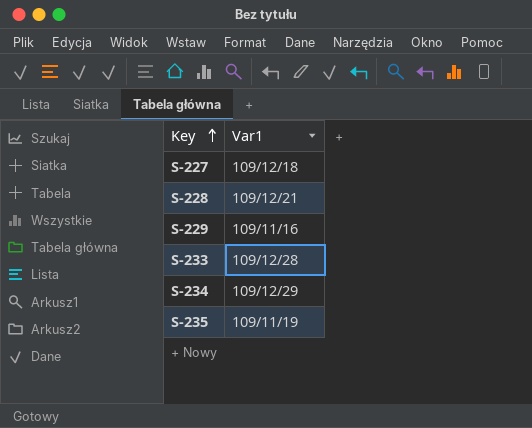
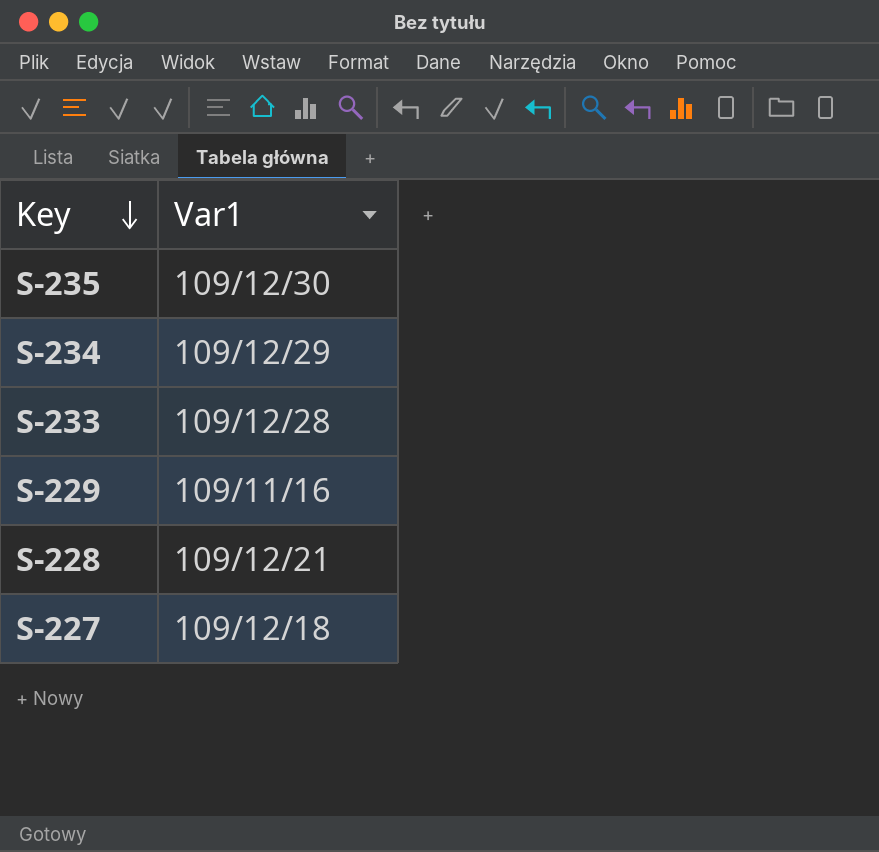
row order: Key ascending -> Key descending
S-235 | Var1: 109/11/19 -> 109/12/30

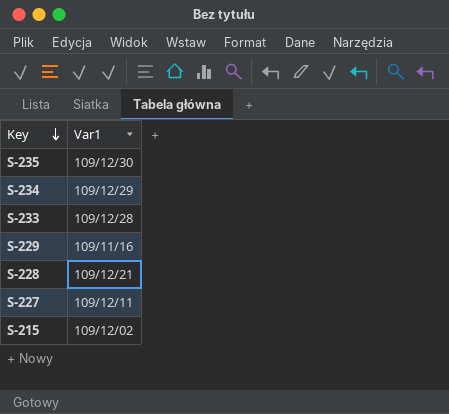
S-227 | Var1: 109/12/18 -> 109/12/11
row S-215: none -> 109/12/02

